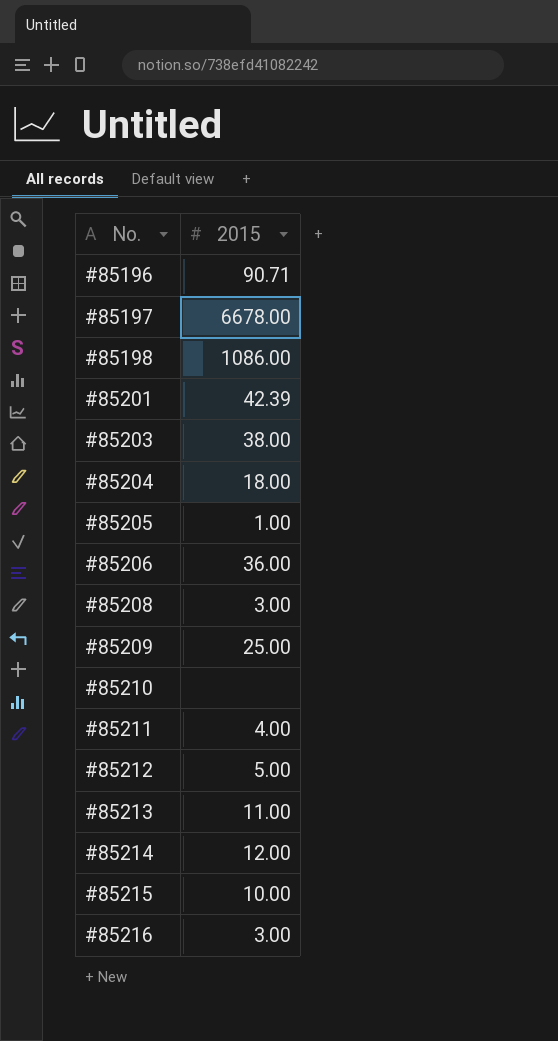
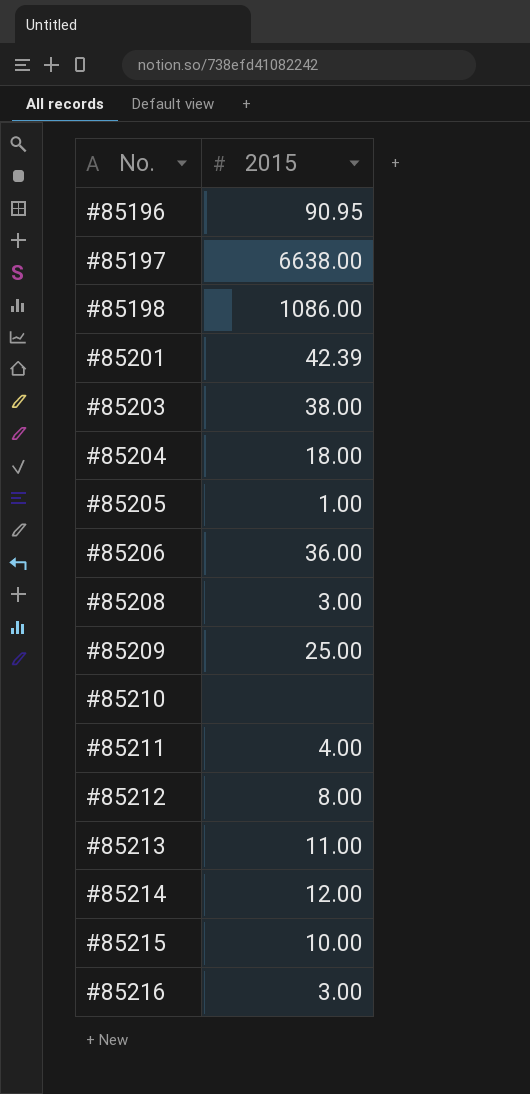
#85196 | 2015: 90.71 -> 90.95
#85197 | 2015: 6678.00 -> 6638.00
#85212 | 2015: 5.00 -> 8.00

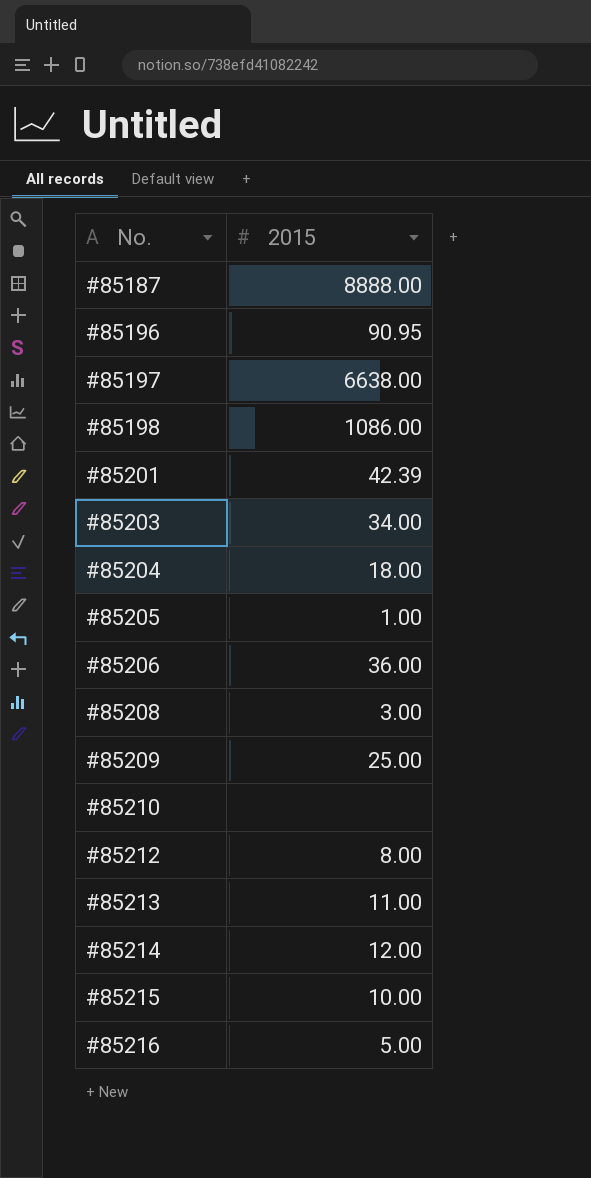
row #85211: 4.00 -> none
row #85187: none -> 8888.00
#85203 | 2015: 38.00 -> 34.00
#85216 | 2015: 3.00 -> 5.00

